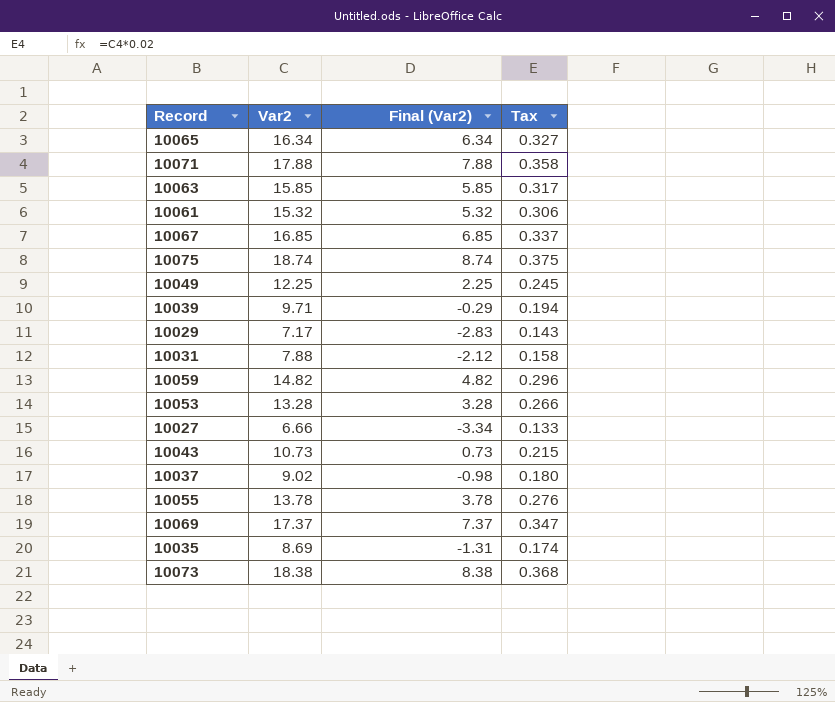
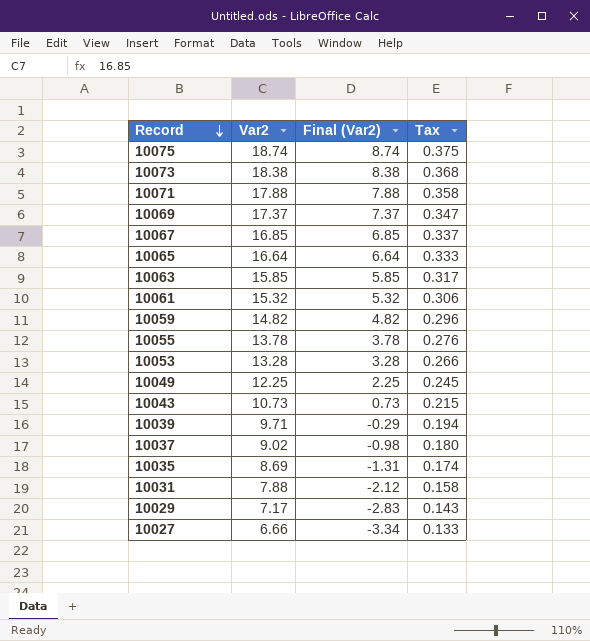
row order: none -> Record descending
10065 | Var2: 16.34 -> 16.64
10065 | Final (Var2): 6.34 -> 6.64
10065 | Tax: 0.327 -> 0.333

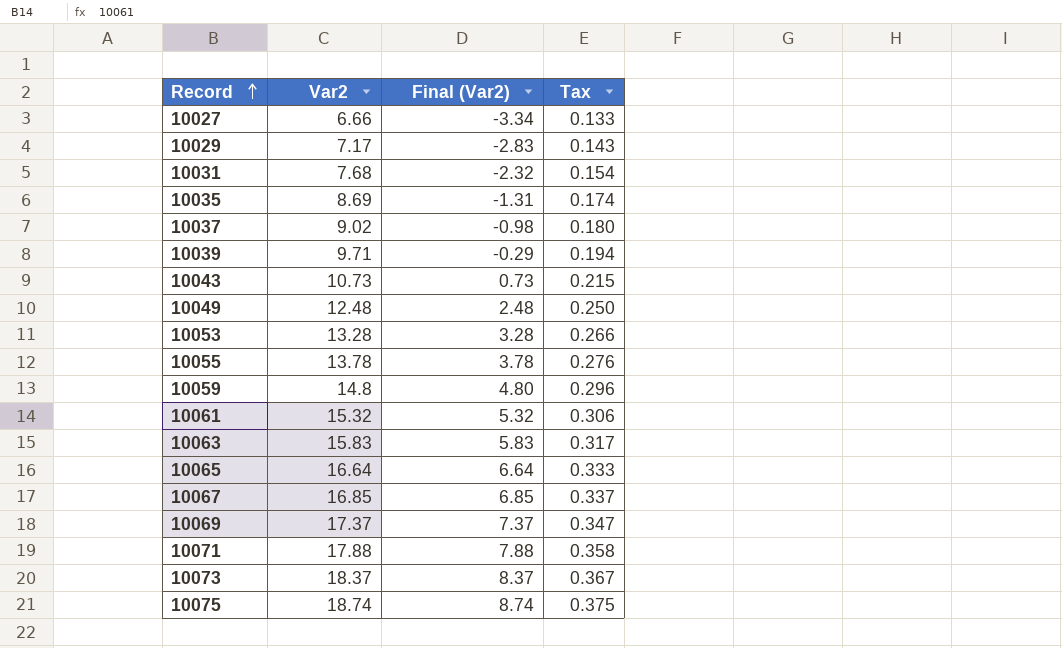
row order: Record descending -> Record ascending
10031 | Var2: 7.88 -> 7.68
10031 | Final (Var2): -2.12 -> -2.32
10031 | Tax: 0.158 -> 0.154
10049 | Var2: 12.25 -> 12.48
10049 | Final (Var2): 2.25 -> 2.48
10049 | Tax: 0.245 -> 0.250
10059 | Var2: 14.82 -> 14.8
10059 | Final (Var2): 4.82 -> 4.80
10063 | Var2: 15.85 -> 15.83
10063 | Final (Var2): 5.85 -> 5.83
10073 | Var2: 18.38 -> 18.37
10073 | Final (Var2): 8.38 -> 8.37
10073 | Tax: 0.368 -> 0.367

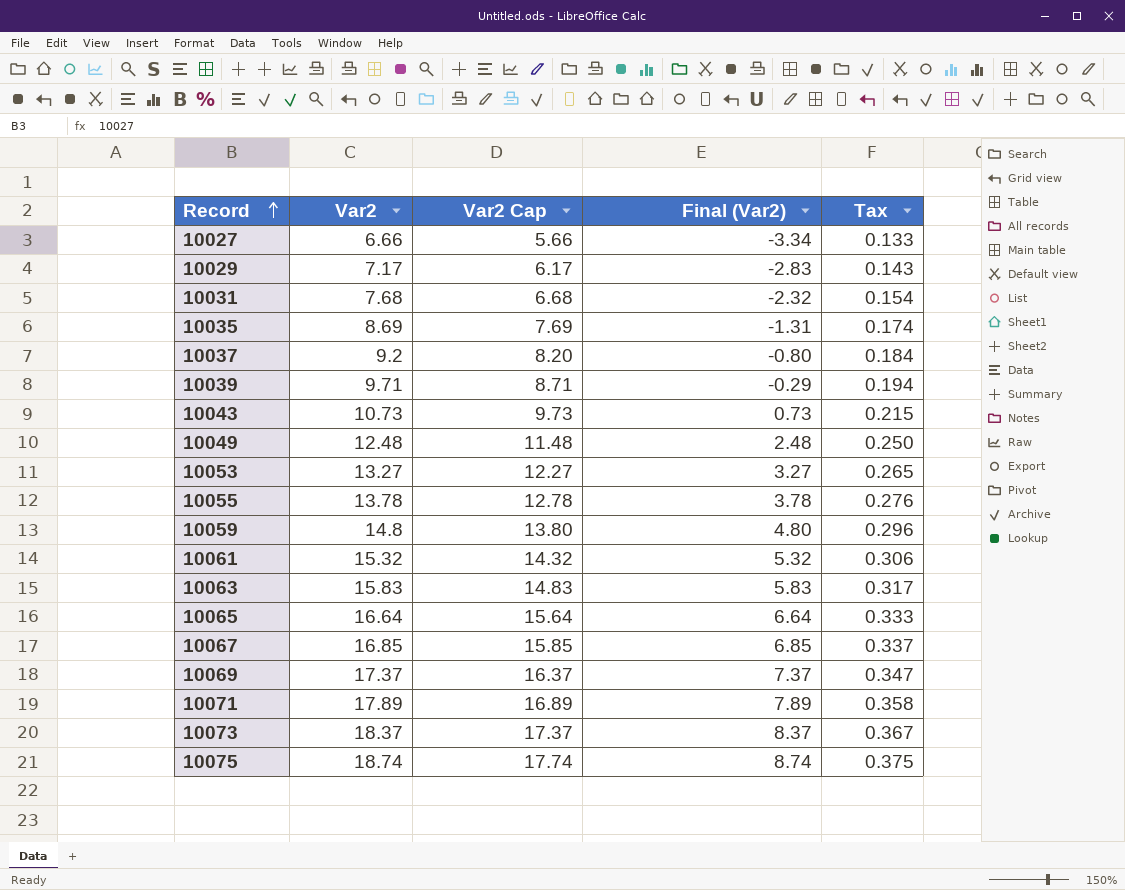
column Var2 Cap | formula: none -> [Var2] - 1
10037 | Var2: 9.02 -> 9.2
10037 | Final (Var2): -0.98 -> -0.80
10037 | Tax: 0.180 -> 0.184
10053 | Var2: 13.28 -> 13.27
10053 | Final (Var2): 3.28 -> 3.27
10053 | Tax: 0.266 -> 0.265
10071 | Var2: 17.88 -> 17.89
10071 | Final (Var2): 7.88 -> 7.89

